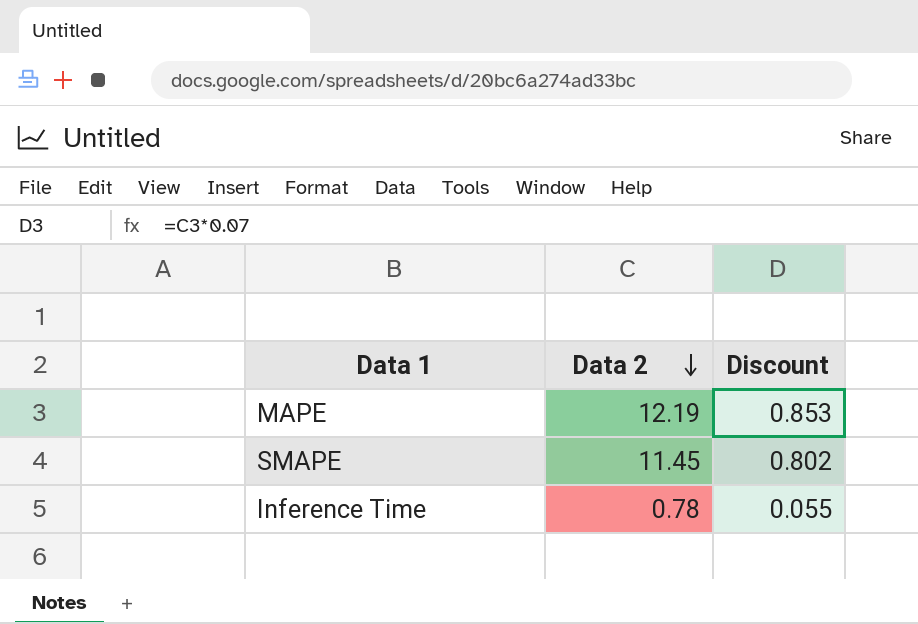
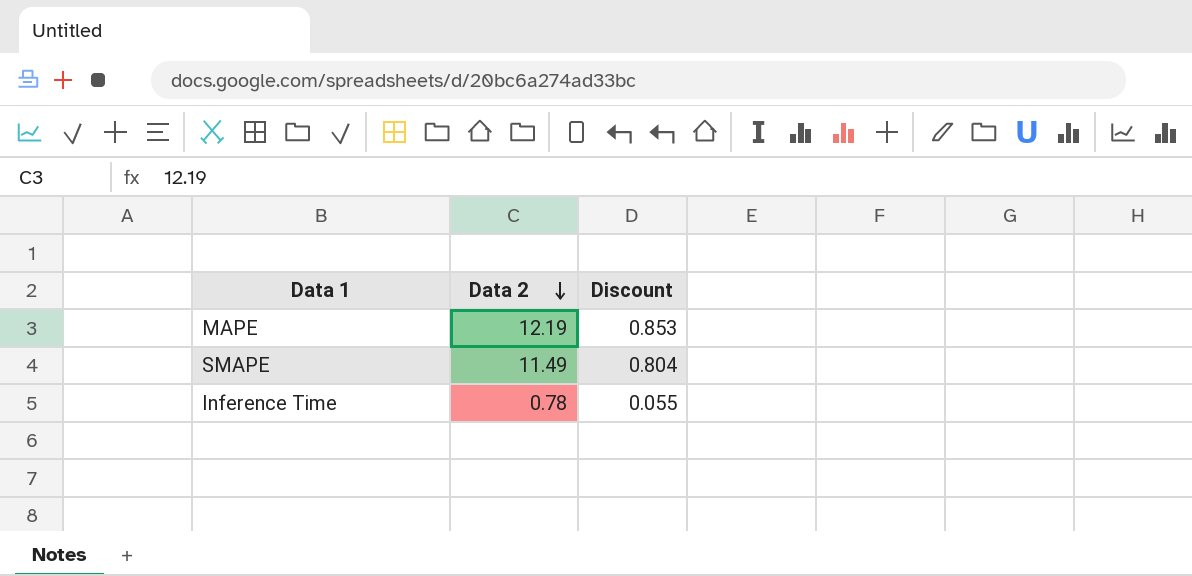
SMAPE | Data 2: 11.45 -> 11.49
SMAPE | Discount: 0.802 -> 0.804

